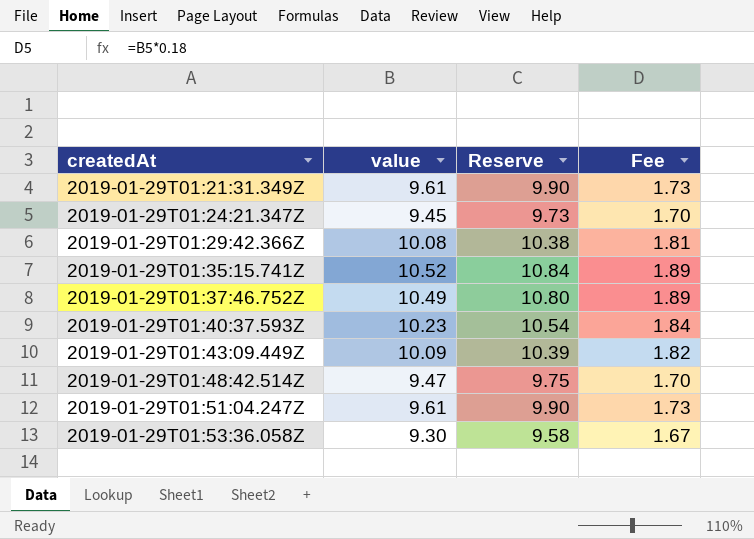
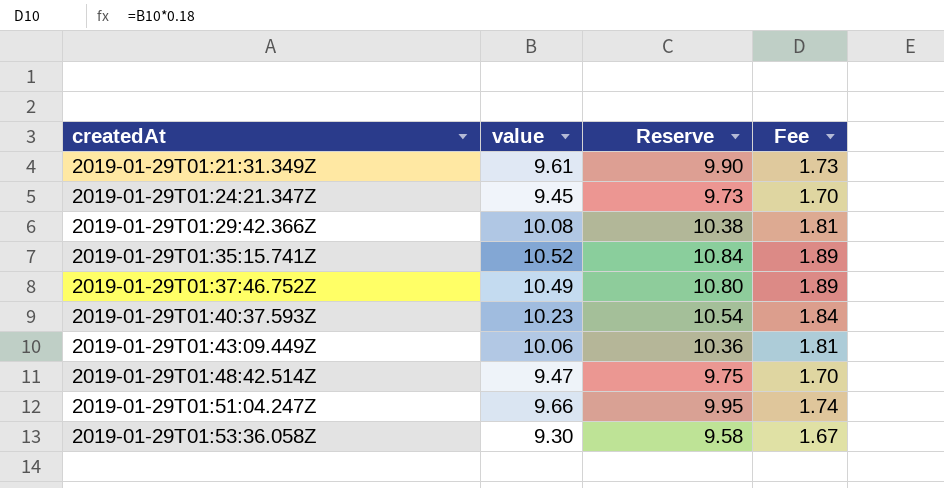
2019-01-29T01:43:09.449Z | value: 10.09 -> 10.06
2019-01-29T01:43:09.449Z | Reserve: 10.39 -> 10.36
2019-01-29T01:43:09.449Z | Fee: 1.82 -> 1.81
2019-01-29T01:51:04.247Z | value: 9.61 -> 9.66
2019-01-29T01:51:04.247Z | Reserve: 9.90 -> 9.95
2019-01-29T01:51:04.247Z | Fee: 1.73 -> 1.74

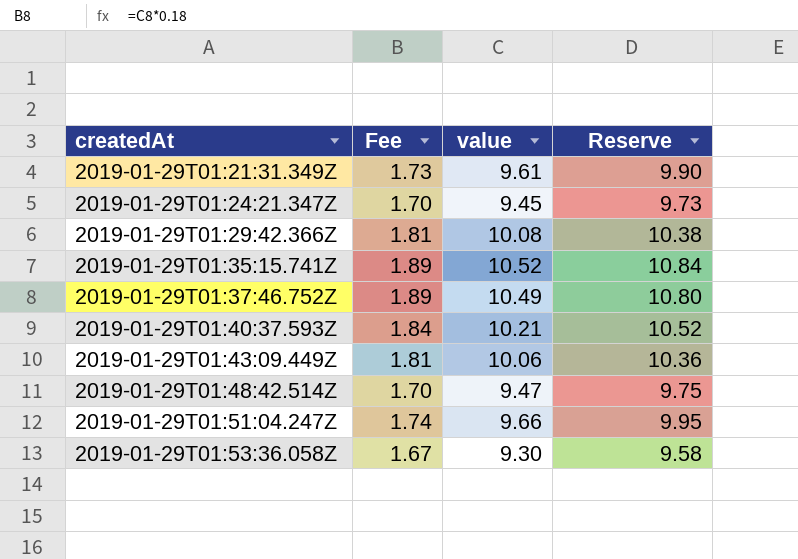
column Fee | position: 4 -> 2
2019-01-29T01:40:37.593Z | value: 10.23 -> 10.21
2019-01-29T01:40:37.593Z | Reserve: 10.54 -> 10.52

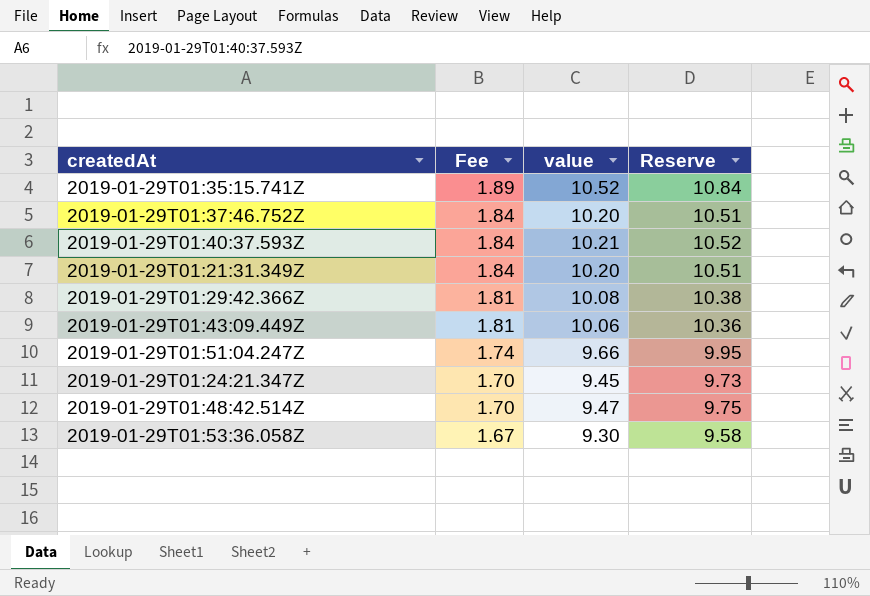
row order: createdAt ascending -> Fee descending
2019-01-29T01:37:46.752Z | Fee: 1.89 -> 1.84
2019-01-29T01:37:46.752Z | value: 10.49 -> 10.20
2019-01-29T01:37:46.752Z | Reserve: 10.80 -> 10.51
2019-01-29T01:21:31.349Z | Fee: 1.73 -> 1.84
2019-01-29T01:21:31.349Z | value: 9.61 -> 10.20
2019-01-29T01:21:31.349Z | Reserve: 9.90 -> 10.51

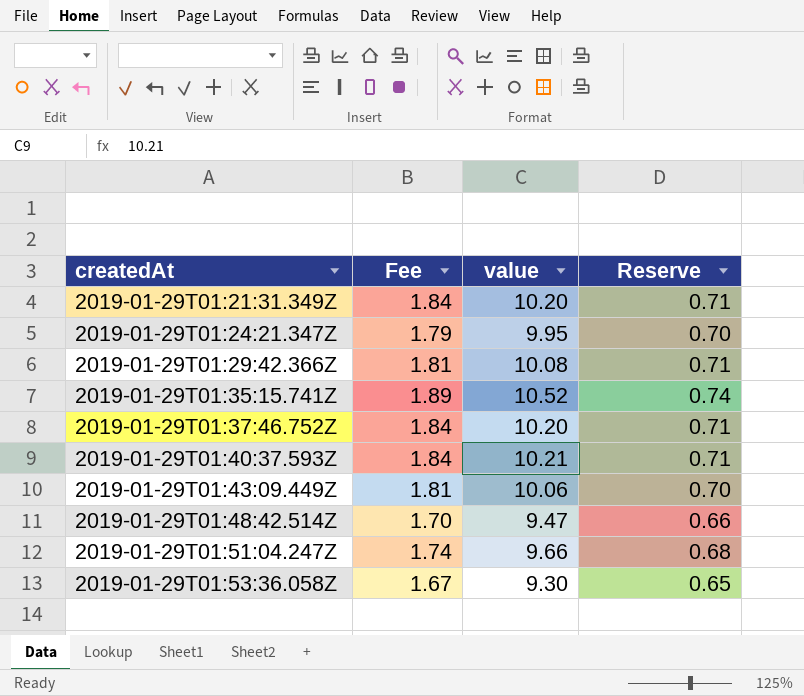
row order: Fee descending -> createdAt ascending
column Reserve | formula: [value] * 1.03 -> [value] * 0.07
2019-01-29T01:24:21.347Z | Fee: 1.70 -> 1.79
2019-01-29T01:24:21.347Z | value: 9.45 -> 9.95

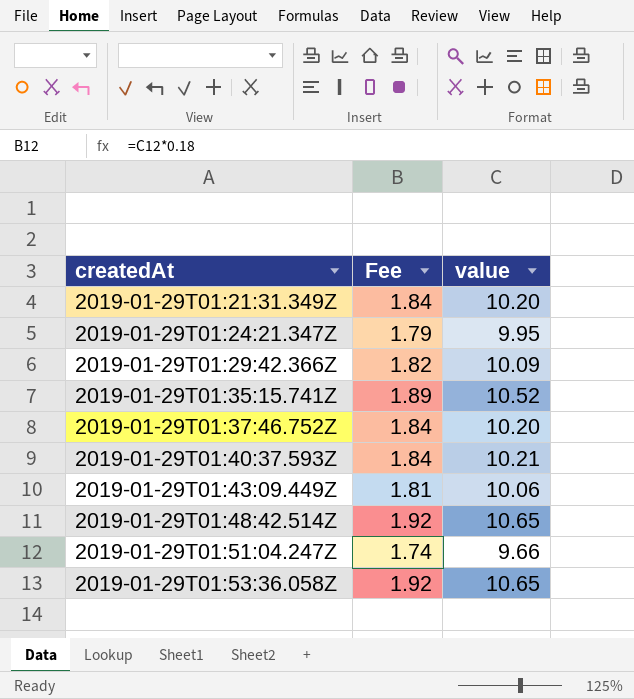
column Reserve | formula: [value] * 0.07 -> none
2019-01-29T01:29:42.366Z | Fee: 1.81 -> 1.82
2019-01-29T01:29:42.366Z | value: 10.08 -> 10.09
2019-01-29T01:48:42.514Z | Fee: 1.70 -> 1.92
2019-01-29T01:48:42.514Z | value: 9.47 -> 10.65
2019-01-29T01:53:36.058Z | Fee: 1.67 -> 1.92
2019-01-29T01:53:36.058Z | value: 9.30 -> 10.65

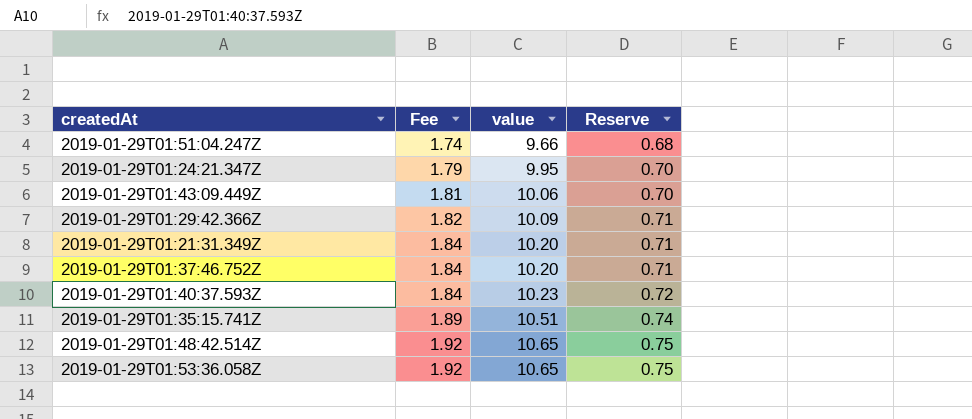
row order: createdAt ascending -> Fee ascending
column Reserve | formula: none -> [value] * 0.07
2019-01-29T01:40:37.593Z | value: 10.21 -> 10.23
2019-01-29T01:35:15.741Z | value: 10.52 -> 10.51

